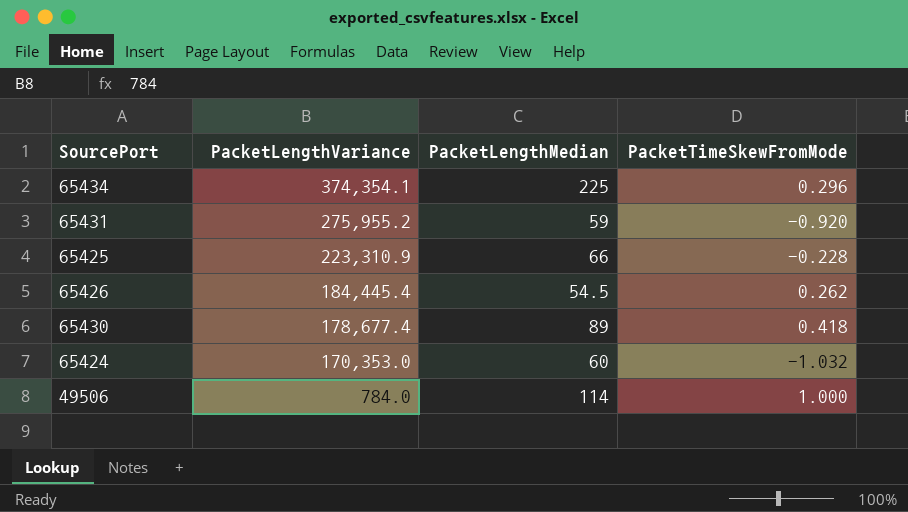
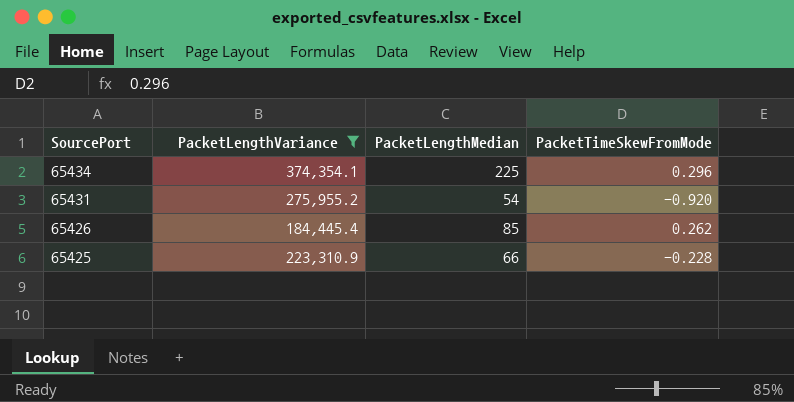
filter: none -> PacketLengthVariance >= 184,445.4
row order: PacketLengthVariance descending -> SourcePort descending
65431 | PacketLengthMedian: 59 -> 54
65426 | PacketLengthMedian: 54.5 -> 85

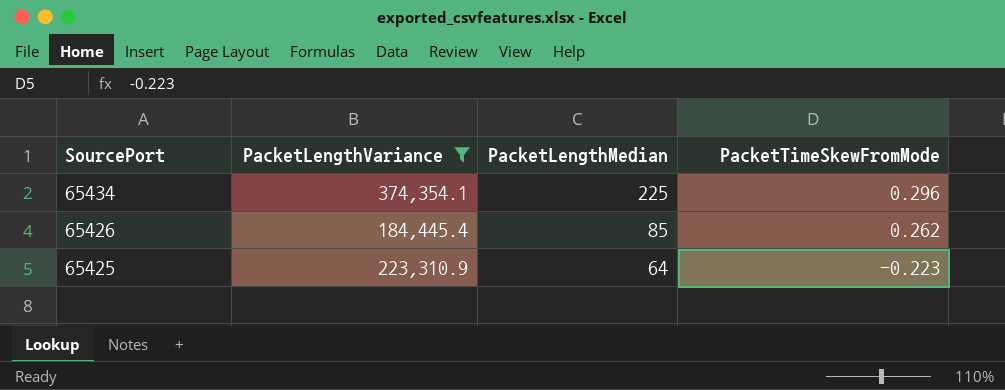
row 65431: 275,955.2 | 54 | -0.920 -> none
65425 | PacketLengthMedian: 66 -> 64
65425 | PacketTimeSkewFromMode: -0.228 -> -0.223

